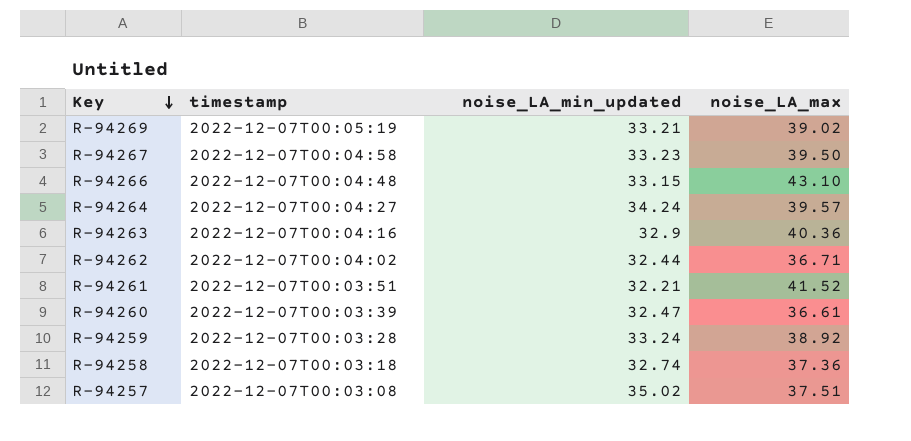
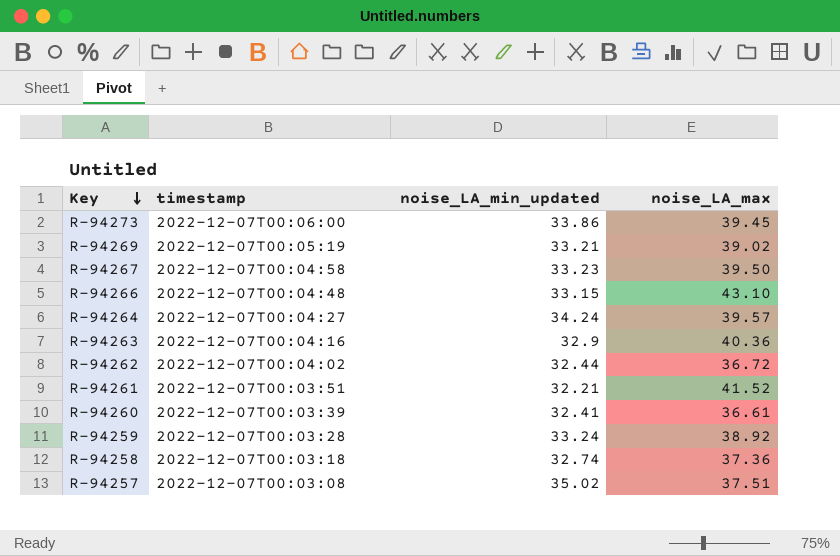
row R-94273: none -> 2022-12-07T00:06:00 | 33.86 | 39.45
R-94262 | noise_LA_max: 36.71 -> 36.72
R-94260 | noise_LA_min_updated: 32.47 -> 32.41

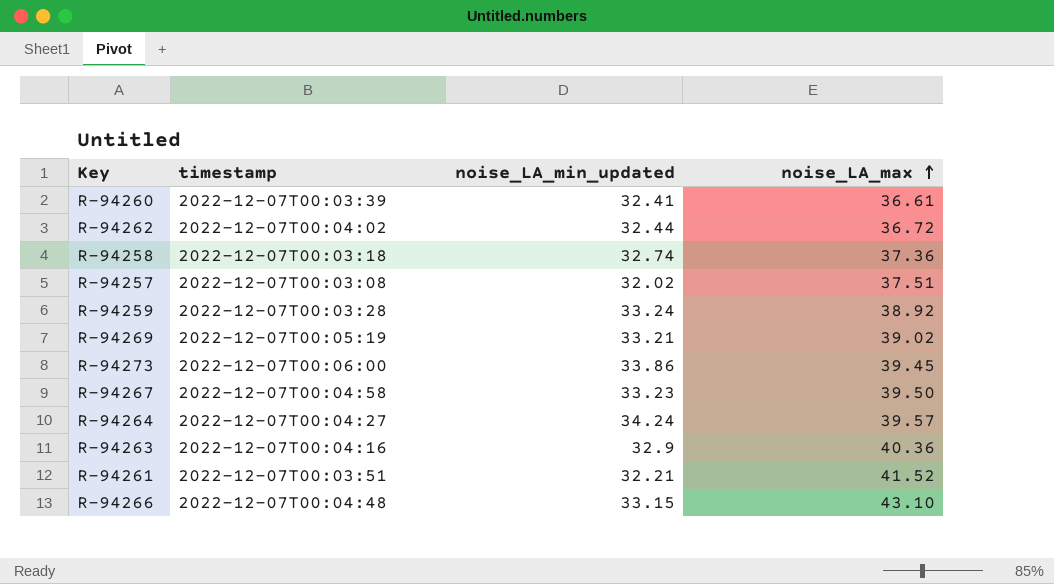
row order: Key descending -> noise_LA_max ascending
R-94257 | noise_LA_min_updated: 35.02 -> 32.02

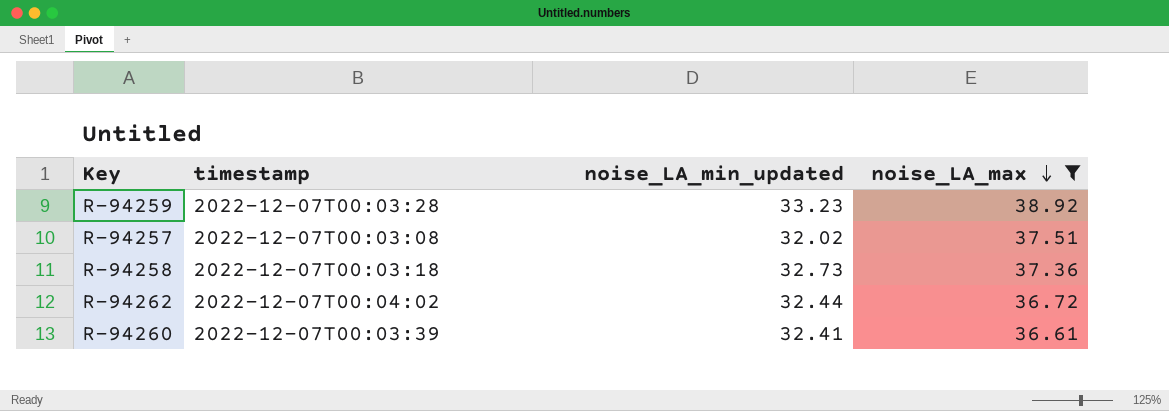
filter: none -> noise_LA_max <= 38.92
row order: noise_LA_max ascending -> noise_LA_max descending
R-94259 | noise_LA_min_updated: 33.24 -> 33.23
R-94258 | noise_LA_min_updated: 32.74 -> 32.73

